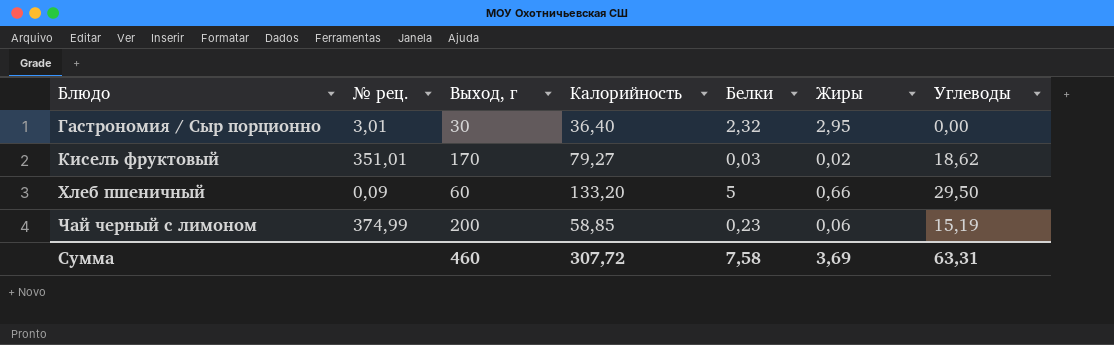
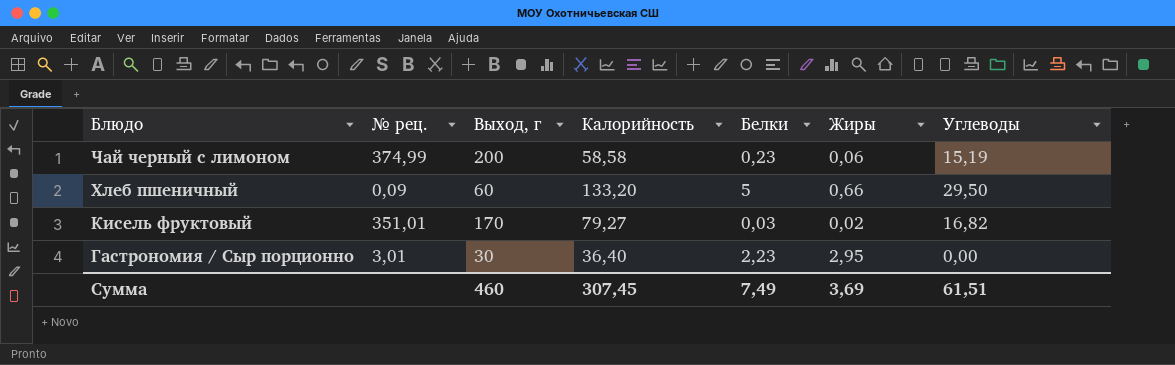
row order: Блюдо ascending -> Блюдо descending
Чай черный с лимоном | Калорийность: 58,85 -> 58,58
Кисель фруктовый | Углеводы: 18,62 -> 16,82
Гастрономия / Сыр порционно | Белки: 2,32 -> 2,23
Сумма | Калорийность: 307,72 -> 307,45
Сумма | Белки: 7,58 -> 7,49
Сумма | Углеводы: 63,31 -> 61,51

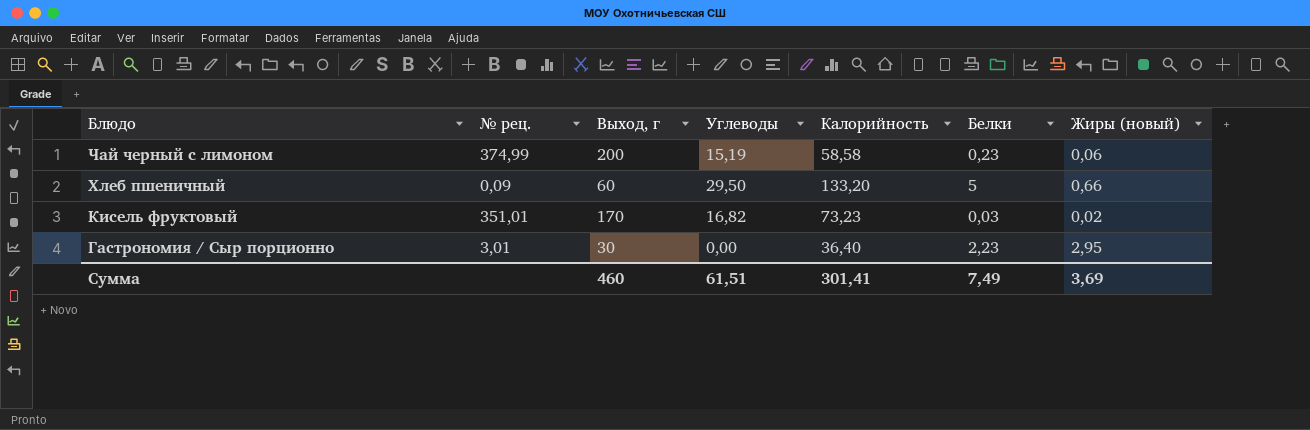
column Углеводы | position: 7 -> 4
column name: Жиры -> Жиры (новый)
Кисель фруктовый | Калорийность: 79,27 -> 73,23
Сумма | Калорийность: 307,45 -> 301,41

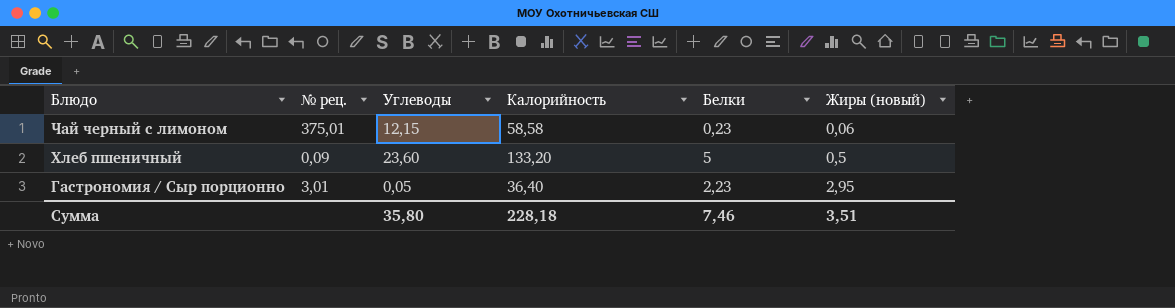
column Выход, г | position: 3 -> none
row Кисель фруктовый: 351,01 | 170 | 16,82 | 73,23 | 0,03 | 0,02 -> none
Чай черный с лимоном | № рец.: 374,99 -> 375,01
Чай черный с лимоном | Углеводы: 15,19 -> 12,15
Хлеб пшеничный | Углеводы: 29,50 -> 23,60
Хлеб пшеничный | Жиры (новый): 0,66 -> 0,5
Гастрономия / Сыр порционно | Углеводы: 0,00 -> 0,05
Сумма | Углеводы: 61,51 -> 35,80
Сумма | Калорийность: 301,41 -> 228,18
Сумма | Белки: 7,49 -> 7,46
Сумма | Жиры (новый): 3,69 -> 3,51

